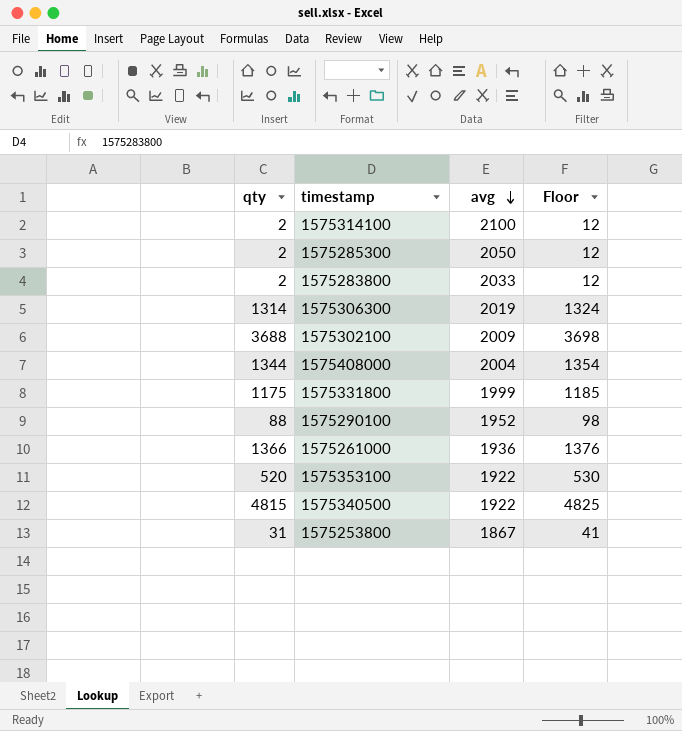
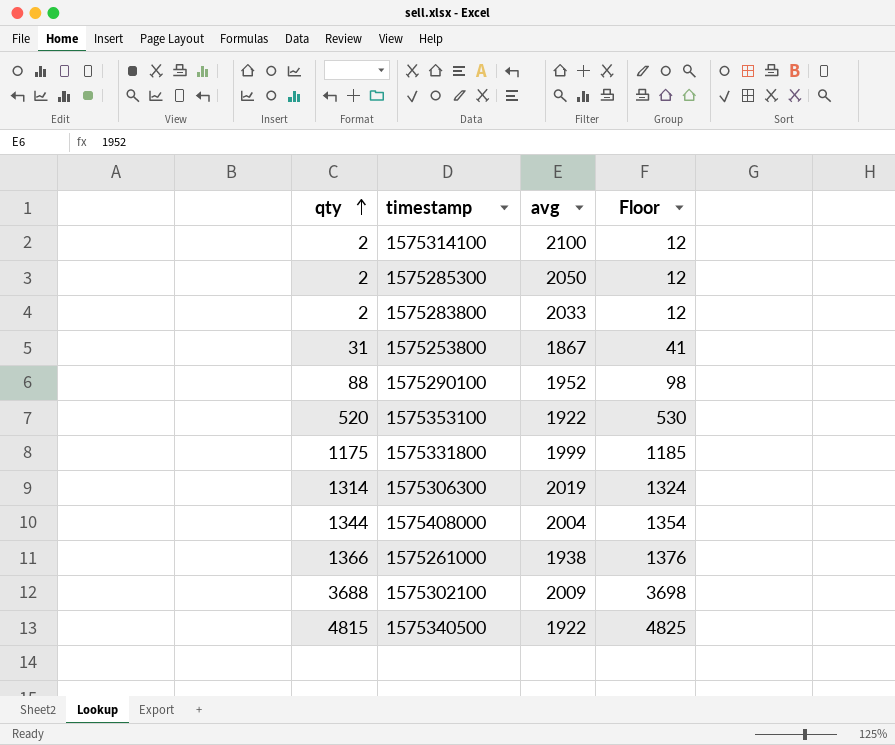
row order: avg descending -> qty ascending
1575261000 | avg: 1936 -> 1938

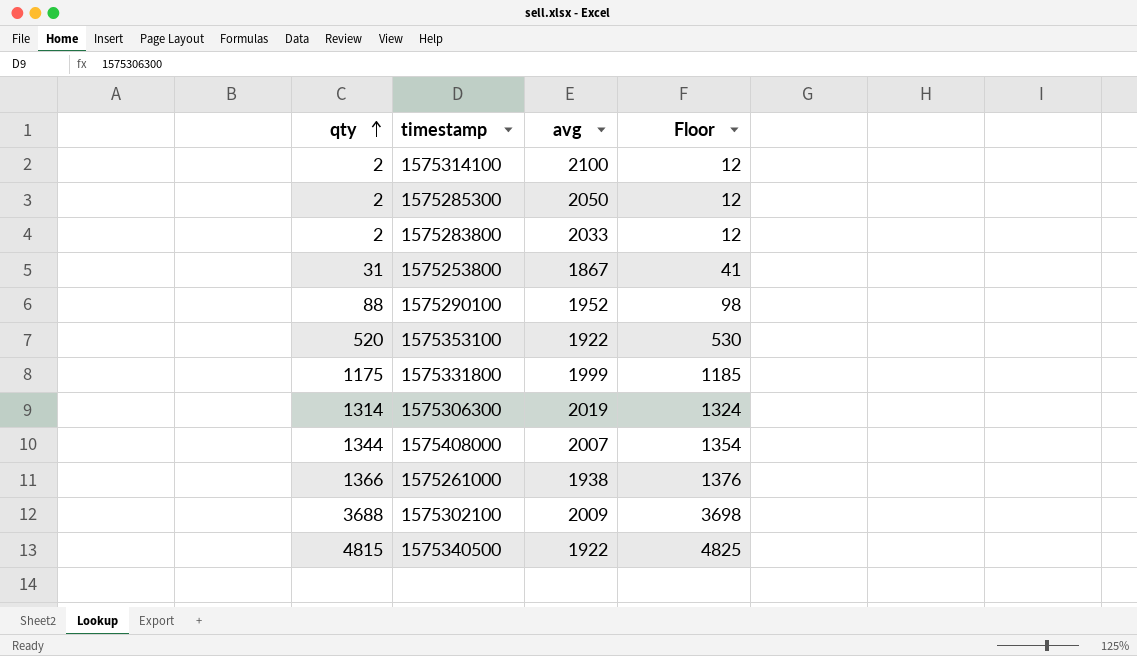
1575408000 | avg: 2004 -> 2007

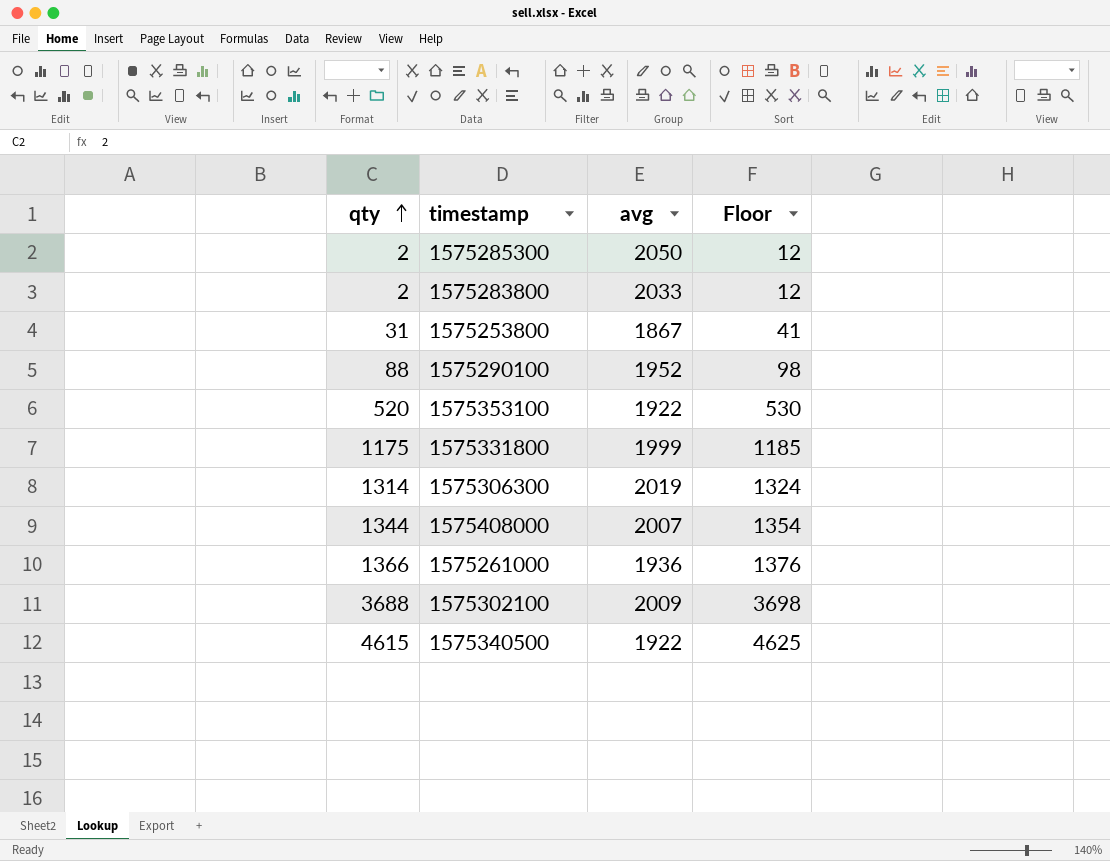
row 1575314100: 2 | 2100 | 12 -> none
1575261000 | avg: 1938 -> 1936
1575340500 | qty: 4815 -> 4615
1575340500 | Floor: 4825 -> 4625

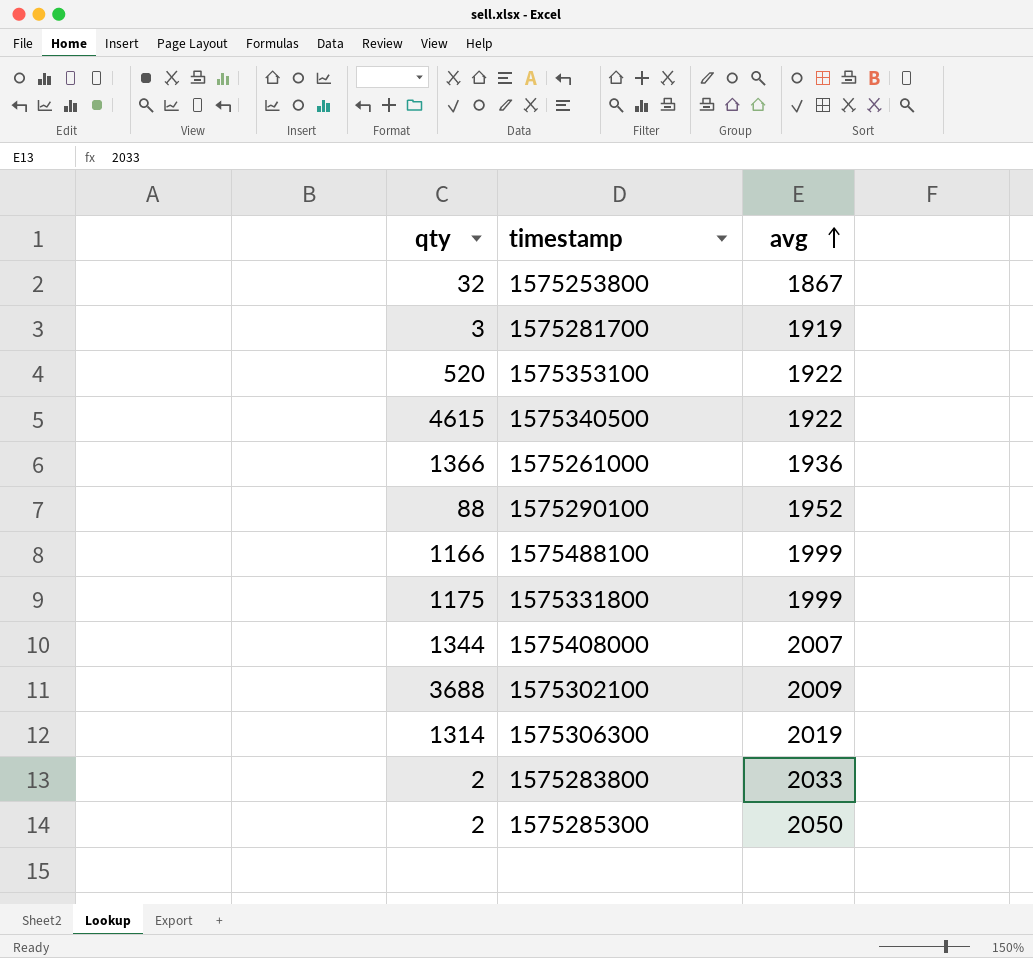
row order: qty ascending -> avg ascending
column Floor | formula: [qty] + 10 -> none
1575253800 | qty: 31 -> 32
row 1575281700: none -> 3 | 1919
row 1575488100: none -> 1166 | 1999

